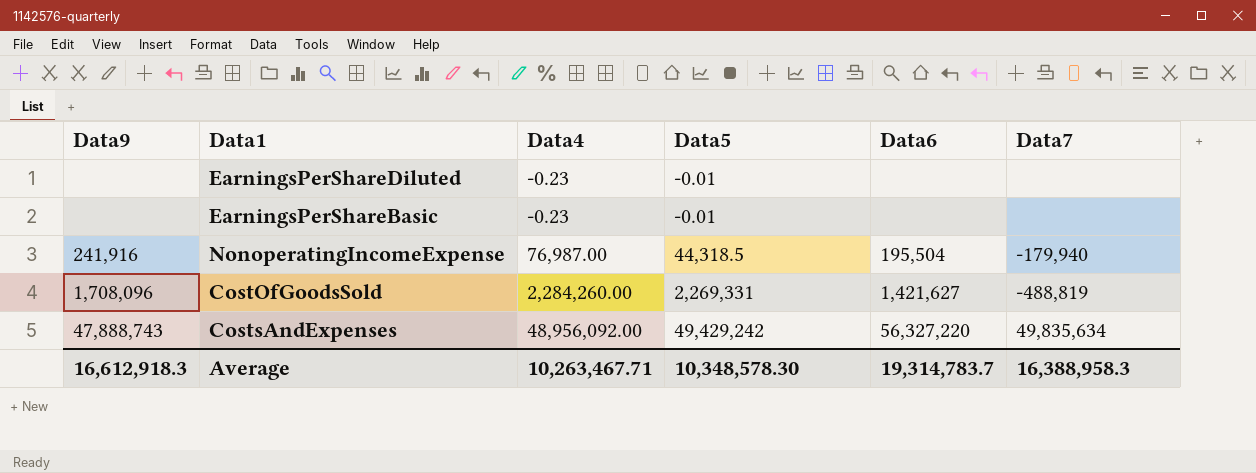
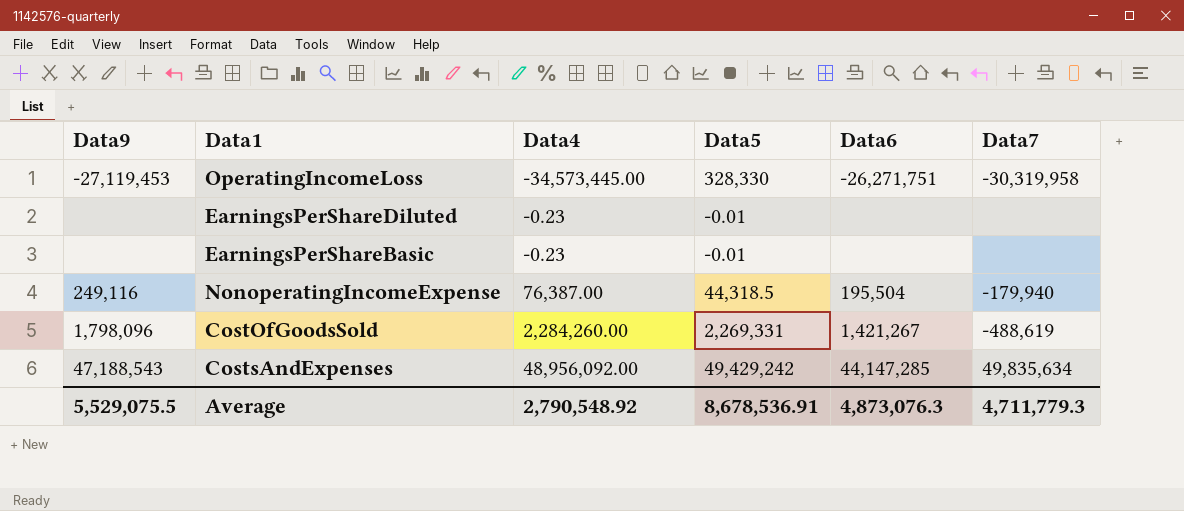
row OperatingIncomeLoss: none -> -27,119,453 | -34,573,445.00 | 328,330 | -26,271,751 | -30,319,958
NonoperatingIncomeExpense | Data9: 241,916 -> 249,116
NonoperatingIncomeExpense | Data4: 76,987.00 -> 76,387.00
CostOfGoodsSold | Data9: 1,708,096 -> 1,798,096
CostOfGoodsSold | Data6: 1,421,627 -> 1,421,267
CostOfGoodsSold | Data7: -488,819 -> -488,619
CostsAndExpenses | Data9: 47,888,743 -> 47,188,543
CostsAndExpenses | Data6: 56,327,220 -> 44,147,285
Average | Data9: 16,612,918.3 -> 5,529,075.5
Average | Data4: 10,263,467.71 -> 2,790,548.92
Average | Data5: 10,348,578.30 -> 8,678,536.91
Average | Data6: 19,314,783.7 -> 4,873,076.3
Average | Data7: 16,388,958.3 -> 4,711,779.3

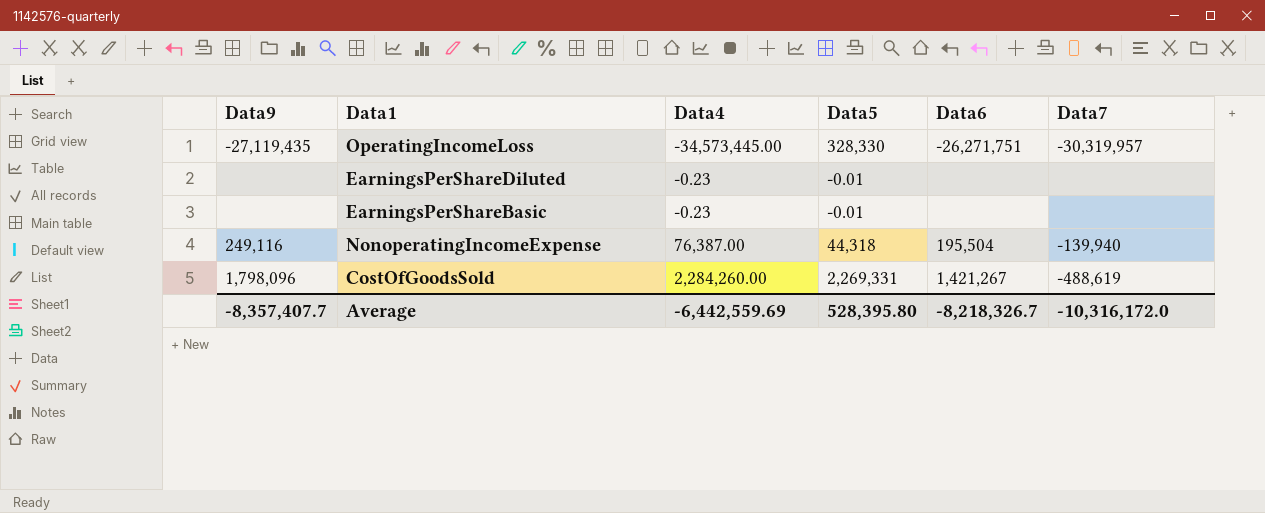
row CostsAndExpenses: 47,188,543 | 48,956,092.00 | 49,429,242 | 44,147,285 | 49,835,634 -> none
OperatingIncomeLoss | Data9: -27,119,453 -> -27,119,435
OperatingIncomeLoss | Data7: -30,319,958 -> -30,319,957
NonoperatingIncomeExpense | Data5: 44,318.5 -> 44,318
NonoperatingIncomeExpense | Data7: -179,940 -> -139,940
Average | Data9: 5,529,075.5 -> -8,357,407.7
Average | Data4: 2,790,548.92 -> -6,442,559.69
Average | Data5: 8,678,536.91 -> 528,395.80
Average | Data6: 4,873,076.3 -> -8,218,326.7
Average | Data7: 4,711,779.3 -> -10,316,172.0

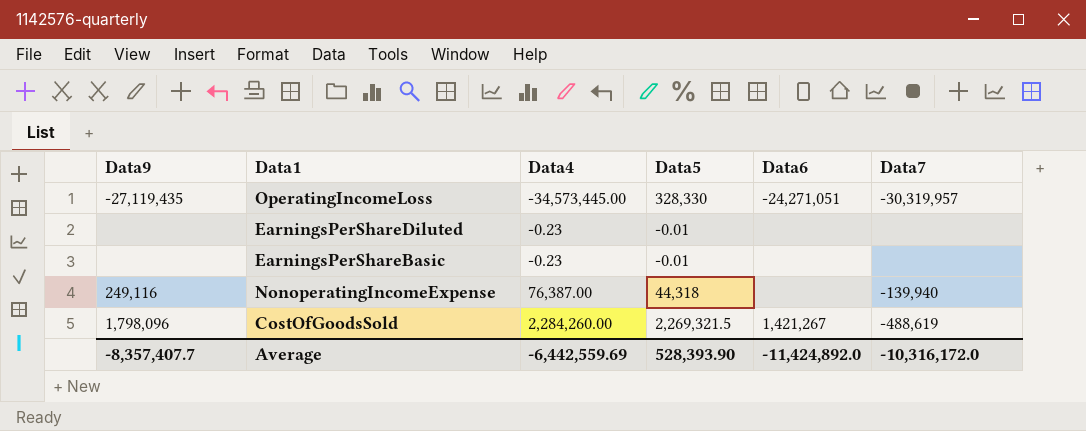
OperatingIncomeLoss | Data6: -26,271,751 -> -24,271,051
NonoperatingIncomeExpense | Data6: 195,504 -> none
CostOfGoodsSold | Data5: 2,269,331 -> 2,269,321.5
Average | Data5: 528,395.80 -> 528,393.90
Average | Data6: -8,218,326.7 -> -11,424,892.0

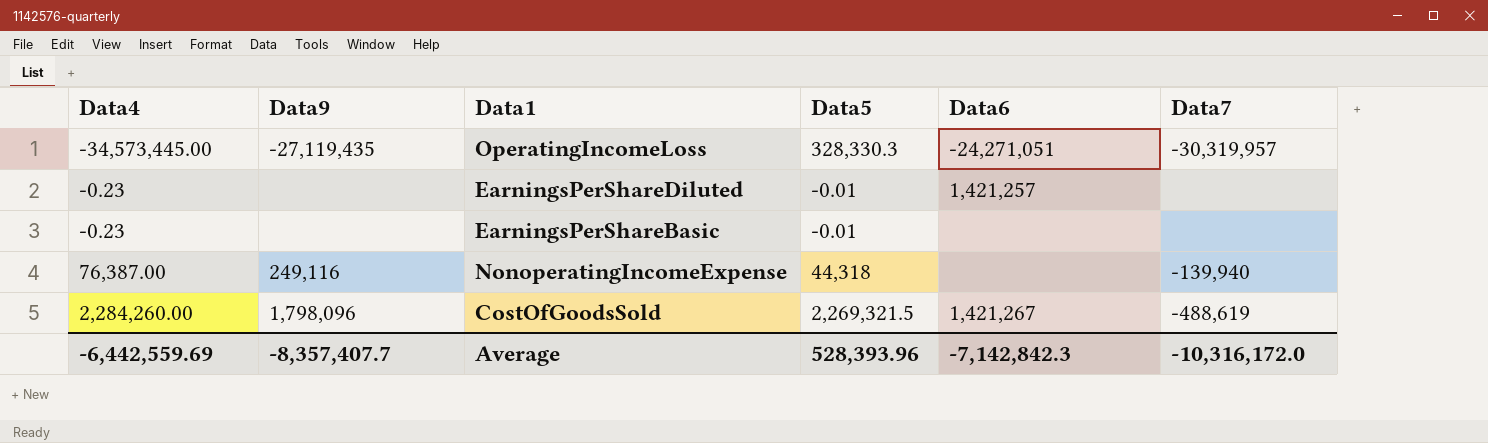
column Data4 | position: 3 -> 1
OperatingIncomeLoss | Data5: 328,330 -> 328,330.3
EarningsPerShareDiluted | Data6: none -> 1,421,257
Average | Data5: 528,393.90 -> 528,393.96
Average | Data6: -11,424,892.0 -> -7,142,842.3

